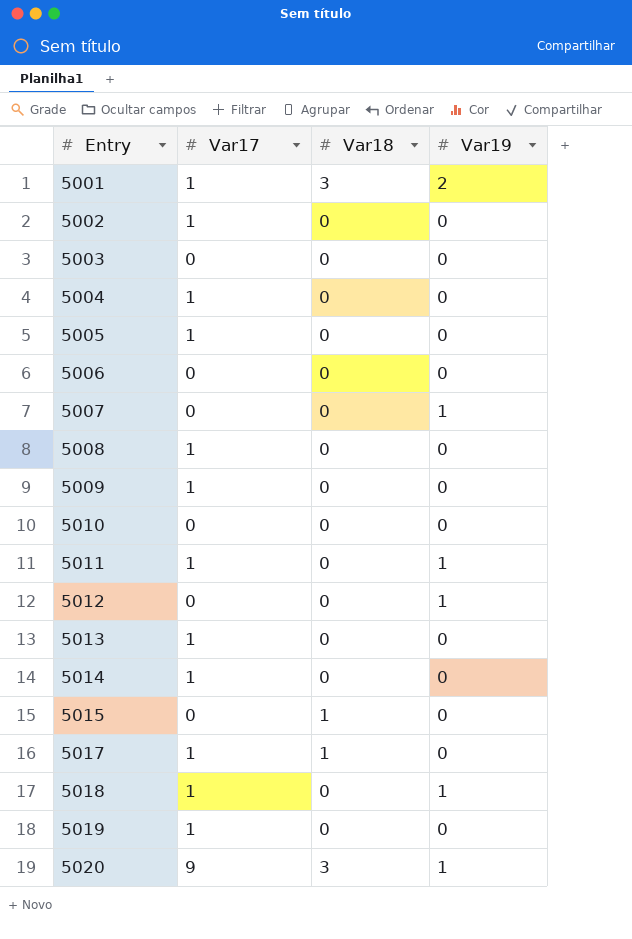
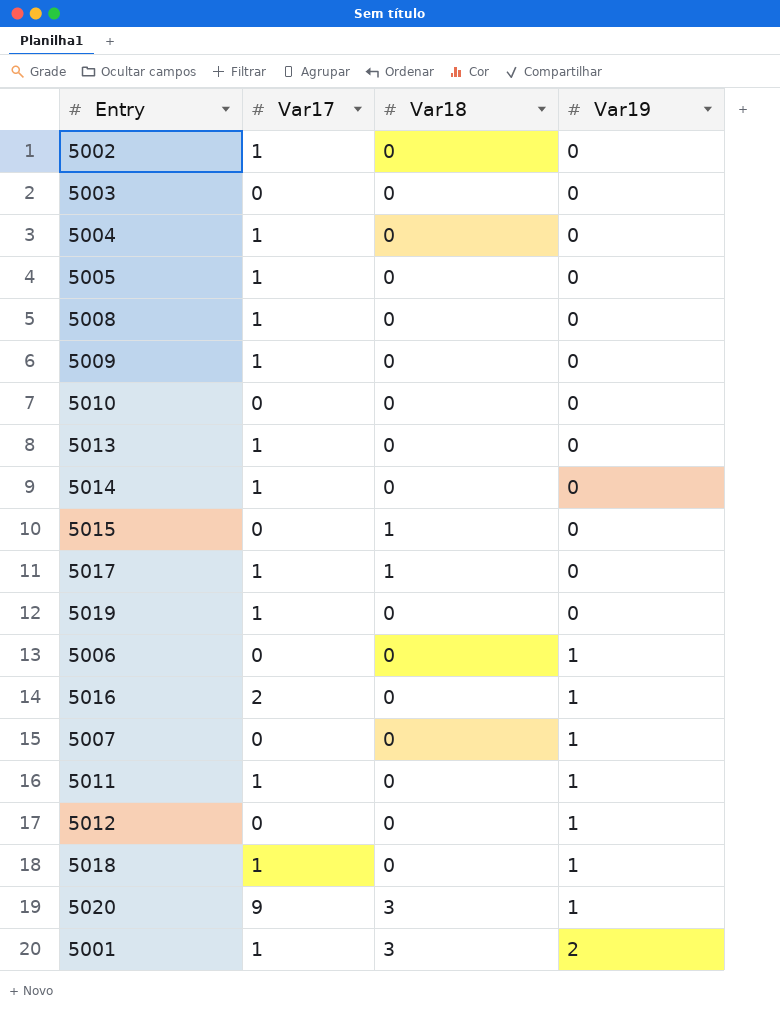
row order: Entry ascending -> Var19 ascending
5006 | Var19: 0 -> 1
row 5016: none -> 2 | 0 | 1

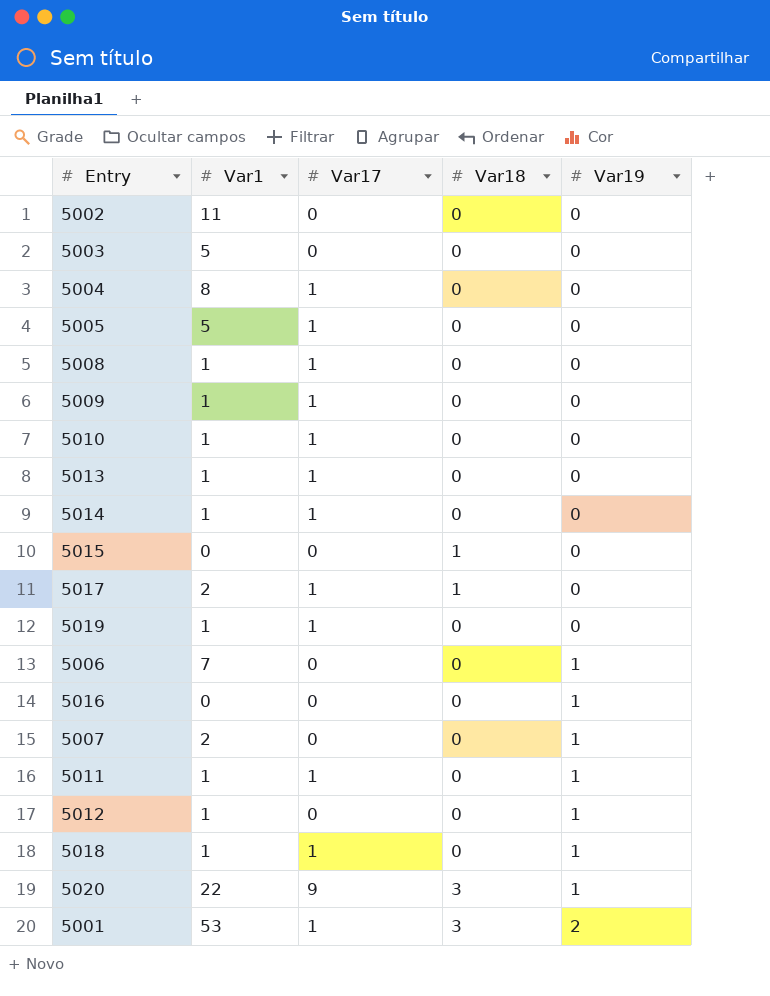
column Var1 | position: none -> 2
5002 | Var17: 1 -> 0
5010 | Var17: 0 -> 1
5016 | Var17: 2 -> 0

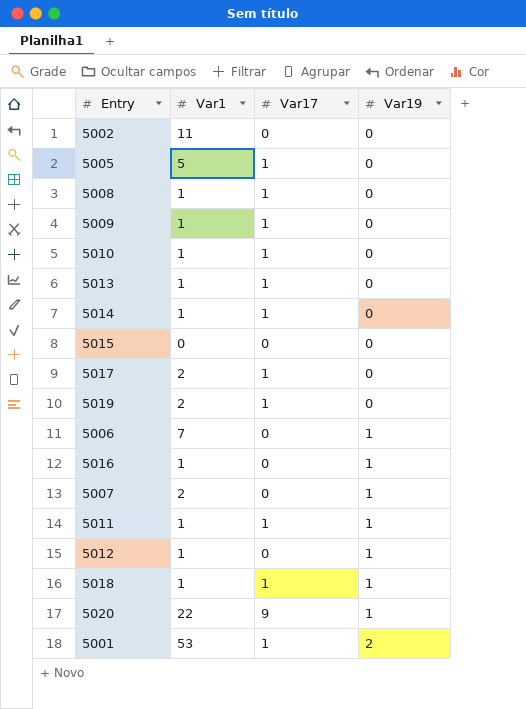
column Var18 | position: 4 -> none
row 5003: 5 | 0 | 0 | 0 -> none
row 5004: 8 | 1 | 0 | 0 -> none
5019 | Var1: 1 -> 2
5016 | Var1: 0 -> 1

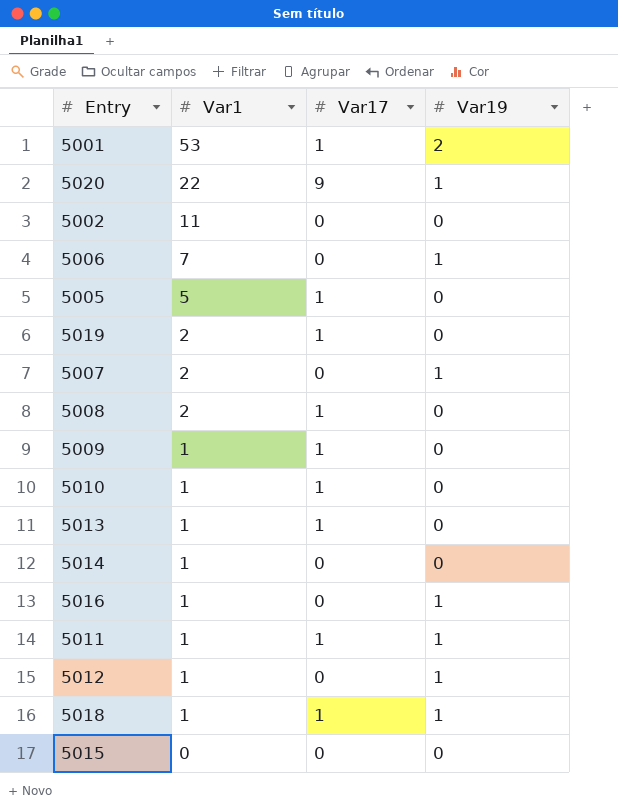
row order: Var19 ascending -> Var1 descending
row 5017: 2 | 1 | 0 -> none
5008 | Var1: 1 -> 2
5014 | Var17: 1 -> 0

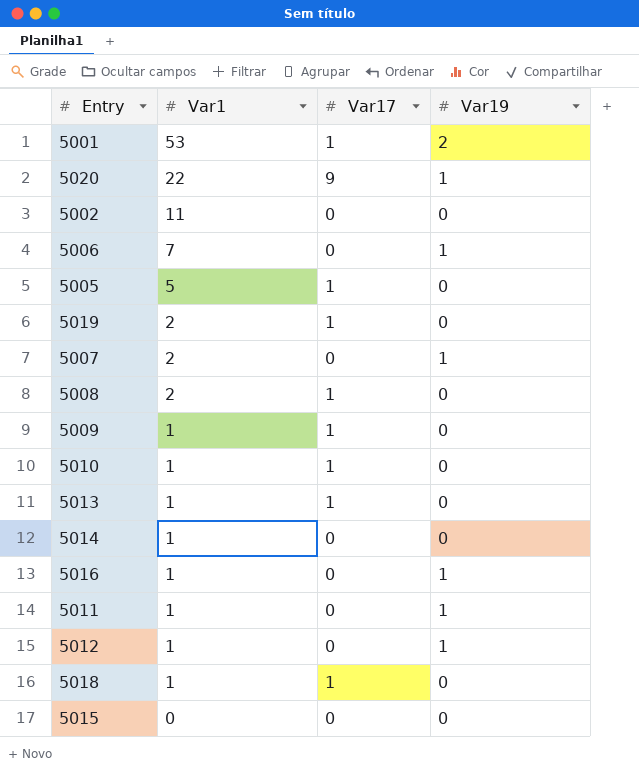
5011 | Var17: 1 -> 0
5018 | Var19: 1 -> 0

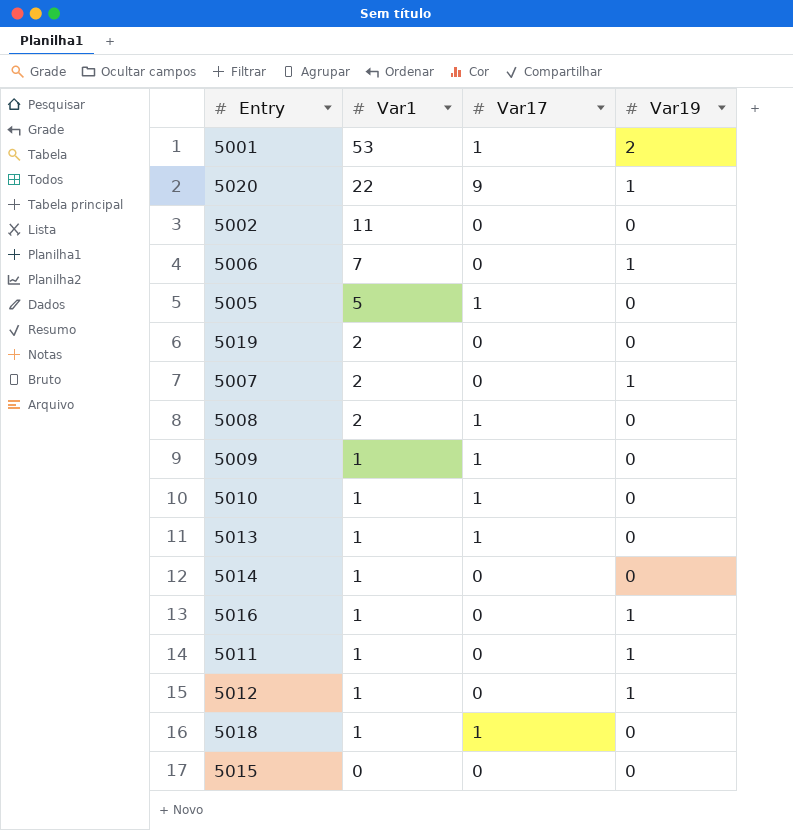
5019 | Var17: 1 -> 0

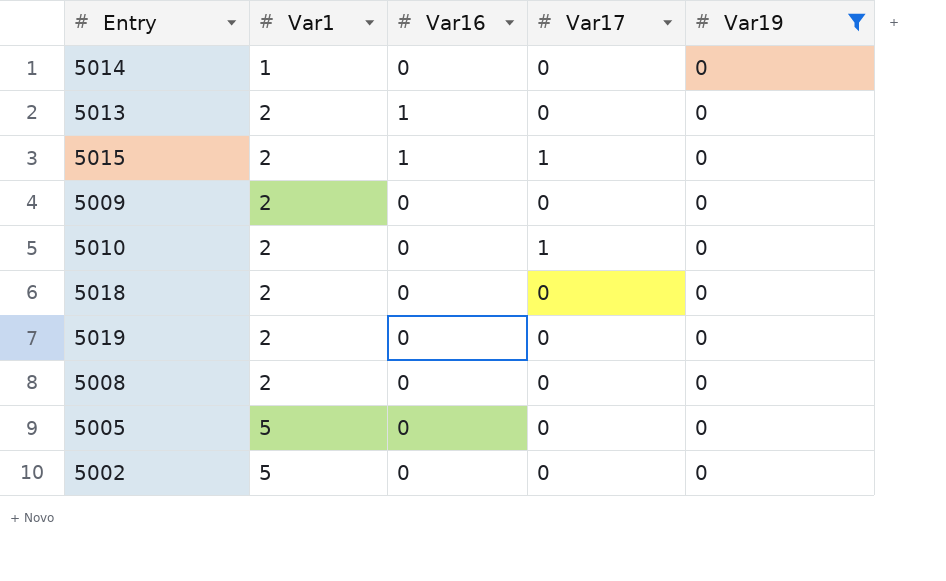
filter: none -> Var19 = 0
row order: Var1 descending -> Var1 ascending
column Var16 | position: none -> 3
5013 | Var1: 1 -> 2
5013 | Var17: 1 -> 0
5015 | Var1: 0 -> 2
5015 | Var17: 0 -> 1
5009 | Var1: 1 -> 2
5009 | Var17: 1 -> 0
5010 | Var1: 1 -> 2
5018 | Var1: 1 -> 2
5018 | Var17: 1 -> 0
5008 | Var17: 1 -> 0
5005 | Var17: 1 -> 0
5002 | Var1: 11 -> 5

